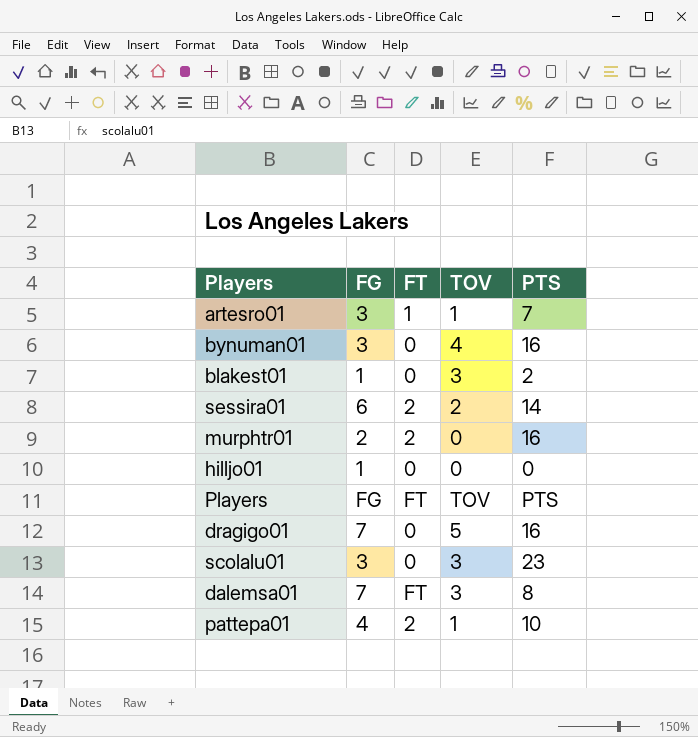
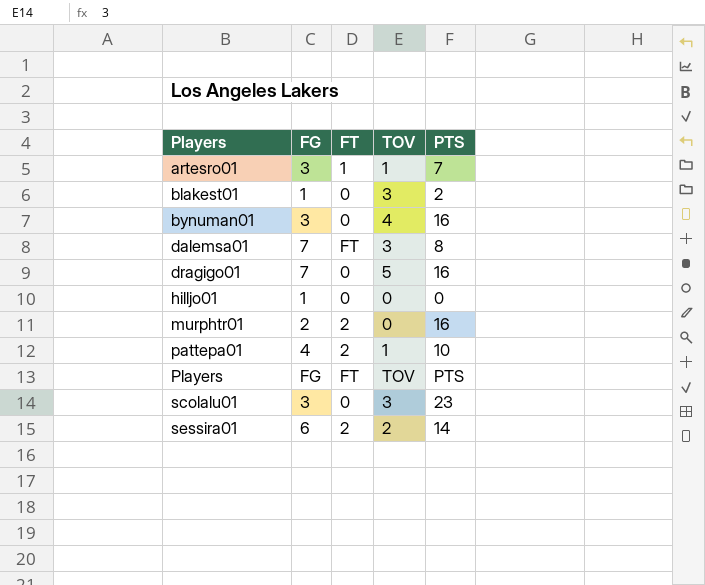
row order: none -> Players ascending

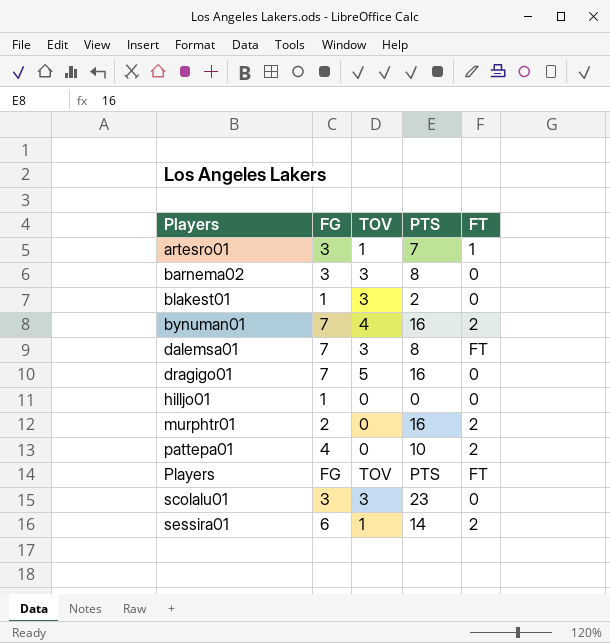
column FT | position: 3 -> 5
row barnema02: none -> 3 | 3 | 8 | 0
bynuman01 | FG: 3 -> 7
bynuman01 | FT: 0 -> 2
pattepa01 | TOV: 1 -> 0
sessira01 | TOV: 2 -> 1

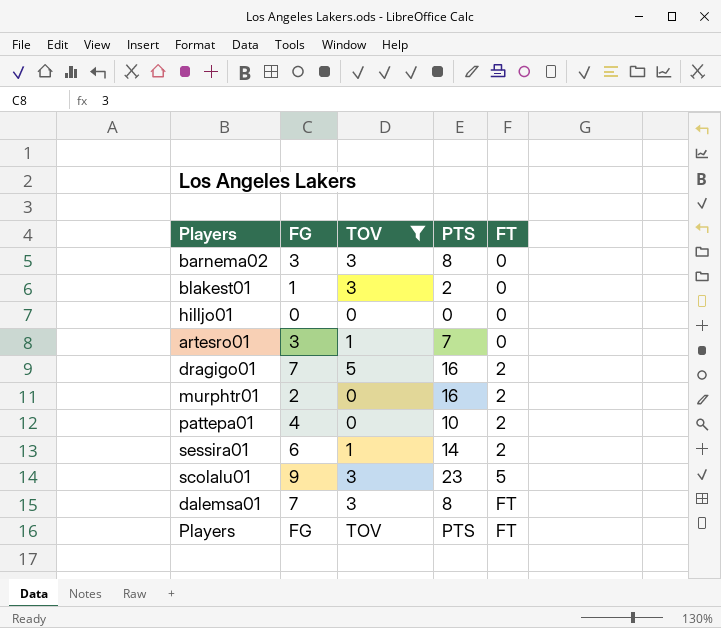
filter: none -> TOV != 4
row order: Players ascending -> FT ascending
hilljo01 | FG: 1 -> 0
artesro01 | FT: 1 -> 0
dragigo01 | FT: 0 -> 2
scolalu01 | FG: 3 -> 9
scolalu01 | FT: 0 -> 5

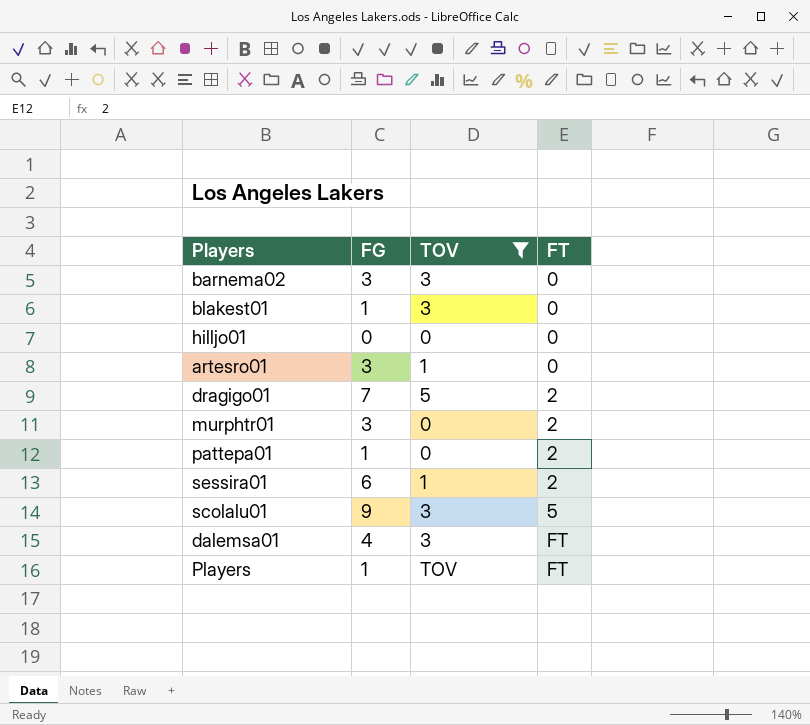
column PTS | position: 4 -> none
murphtr01 | FG: 2 -> 3
pattepa01 | FG: 4 -> 1
dalemsa01 | FG: 7 -> 4
Players | FG: FG -> 1

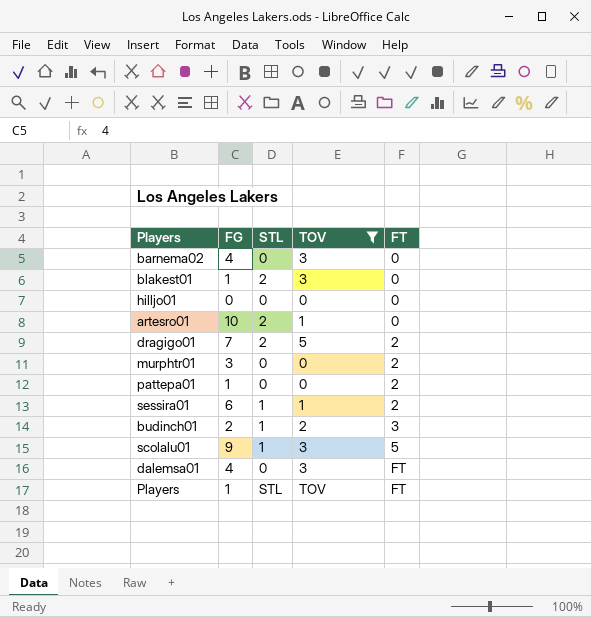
column STL | position: none -> 3
barnema02 | FG: 3 -> 4
artesro01 | FG: 3 -> 10
row budinch01: none -> 2 | 1 | 2 | 3

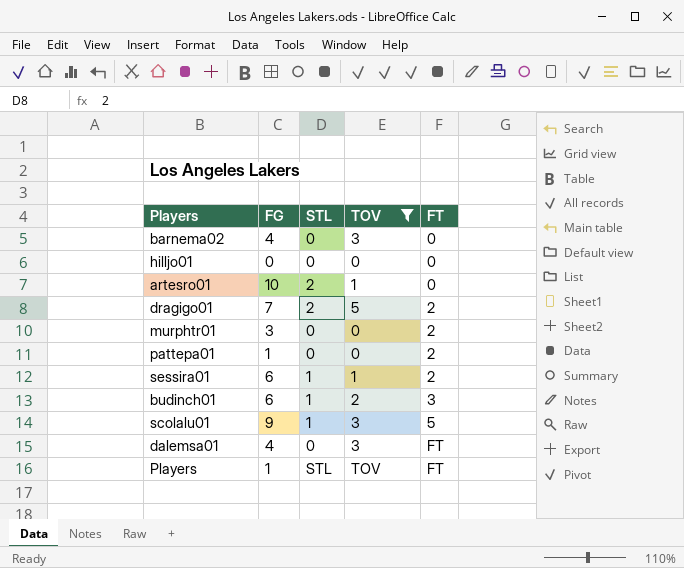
row blakest01: 1 | 2 | 3 | 0 -> none
budinch01 | FG: 2 -> 6

